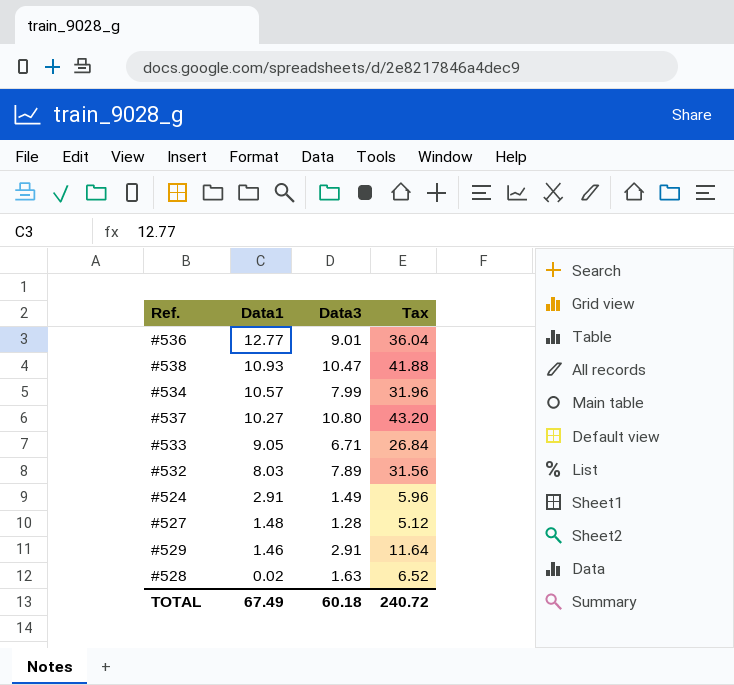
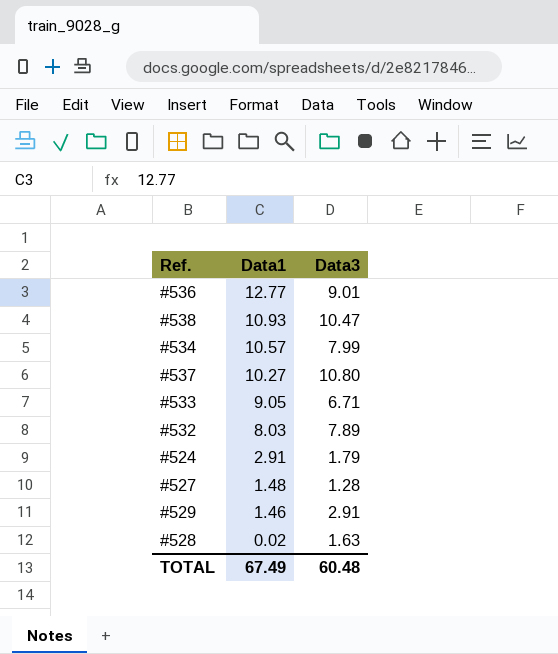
column Tax | formula: [Data3] * 4 -> none
#524 | Data3: 1.49 -> 1.79
TOTAL | Data3: 60.18 -> 60.48

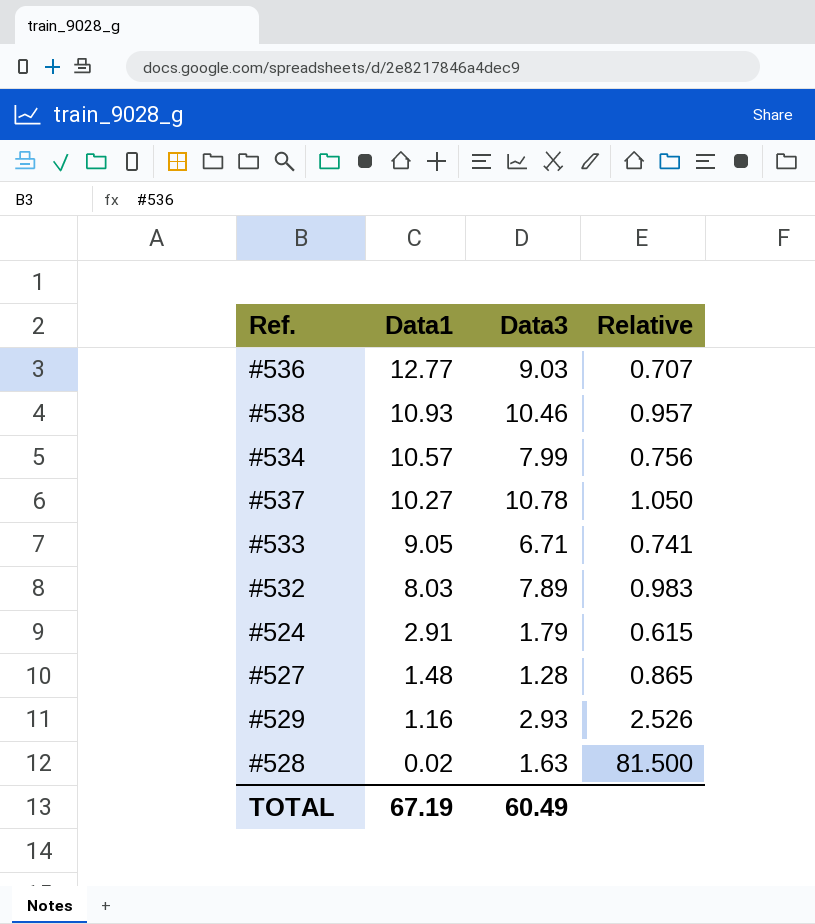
column Relative | formula: none -> [Data3] / [Data1]
#536 | Data3: 9.01 -> 9.03
#538 | Data3: 10.47 -> 10.46
#537 | Data3: 10.80 -> 10.78
#529 | Data1: 1.46 -> 1.16
#529 | Data3: 2.91 -> 2.93
TOTAL | Data1: 67.49 -> 67.19
TOTAL | Data3: 60.48 -> 60.49

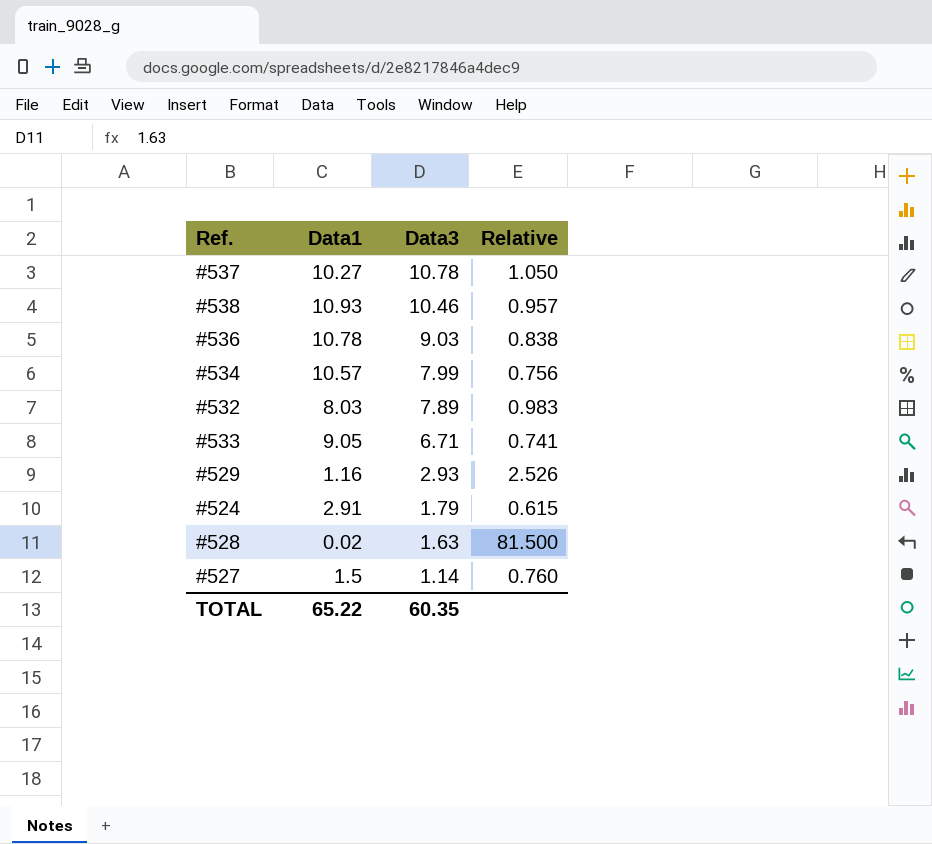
row order: Data1 descending -> Data3 descending
#536 | Data1: 12.77 -> 10.78
#536 | Relative: 0.707 -> 0.838
#527 | Data1: 1.48 -> 1.5
#527 | Data3: 1.28 -> 1.14
#527 | Relative: 0.865 -> 0.760
TOTAL | Data1: 67.19 -> 65.22
TOTAL | Data3: 60.49 -> 60.35

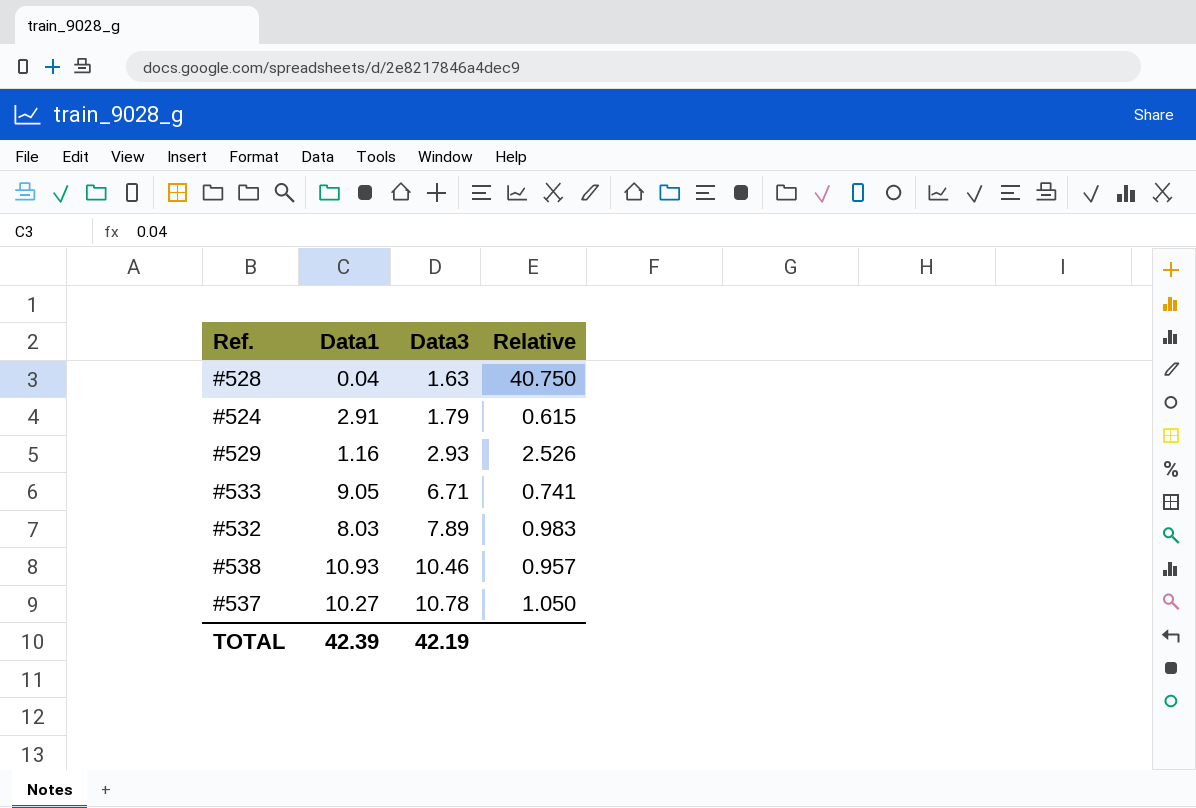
row order: Data3 descending -> Data3 ascending
row #536: 10.78 | 9.03 | 0.838 -> none
row #534: 10.57 | 7.99 | 0.756 -> none
row #527: 1.5 | 1.14 | 0.760 -> none
#528 | Data1: 0.02 -> 0.04
#528 | Relative: 81.500 -> 40.750
TOTAL | Data1: 65.22 -> 42.39
TOTAL | Data3: 60.35 -> 42.19

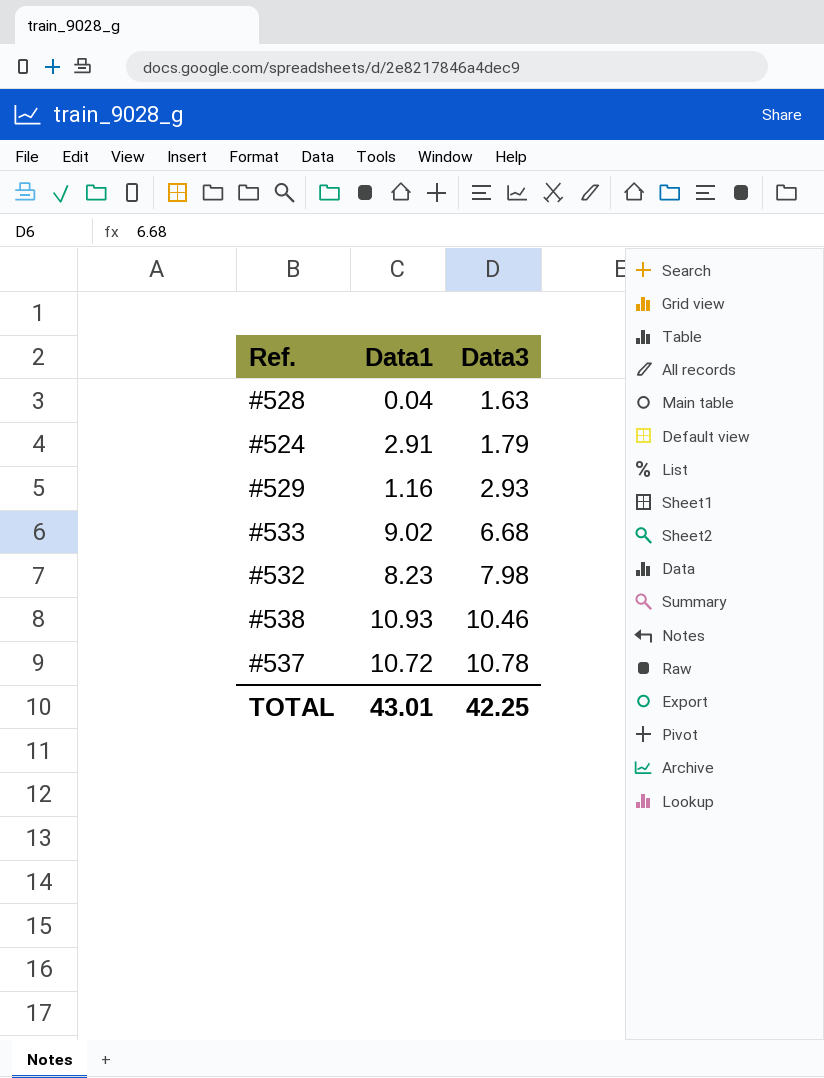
column Relative | formula: [Data3] / [Data1] -> none
#533 | Data1: 9.05 -> 9.02
#533 | Data3: 6.71 -> 6.68
#532 | Data1: 8.03 -> 8.23
#532 | Data3: 7.89 -> 7.98
#537 | Data1: 10.27 -> 10.72
TOTAL | Data1: 42.39 -> 43.01
TOTAL | Data3: 42.19 -> 42.25

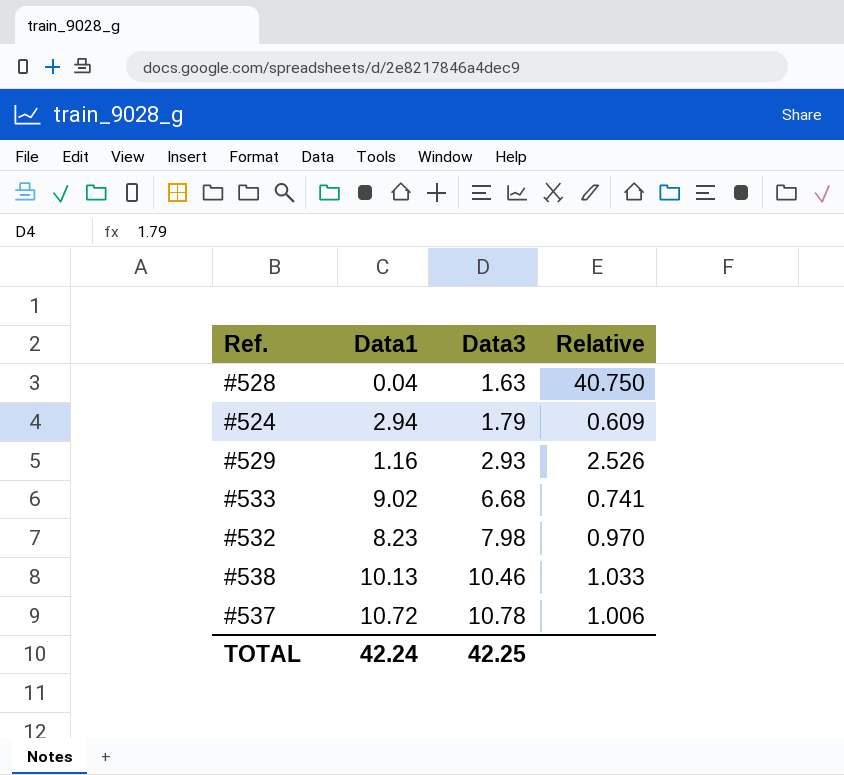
column Relative | formula: none -> [Data3] / [Data1]
#524 | Data1: 2.91 -> 2.94
#538 | Data1: 10.93 -> 10.13
TOTAL | Data1: 43.01 -> 42.24

